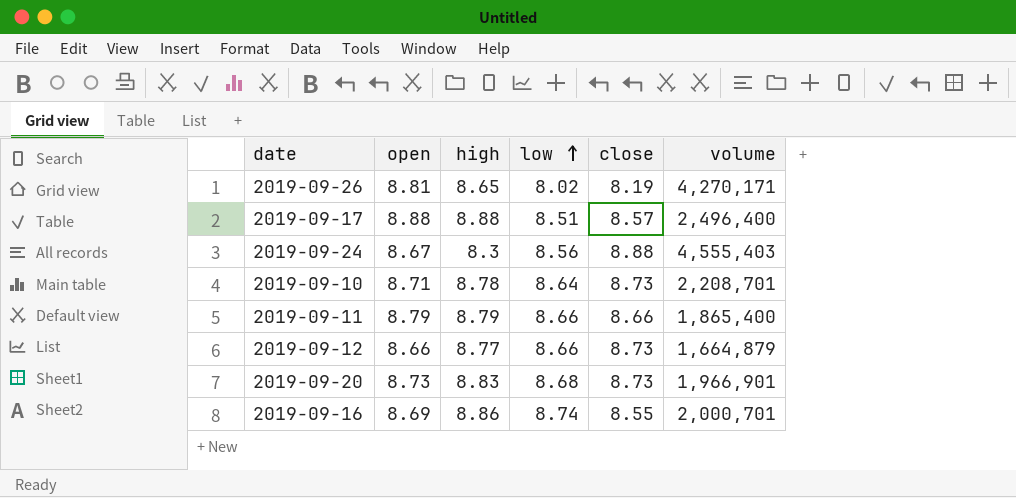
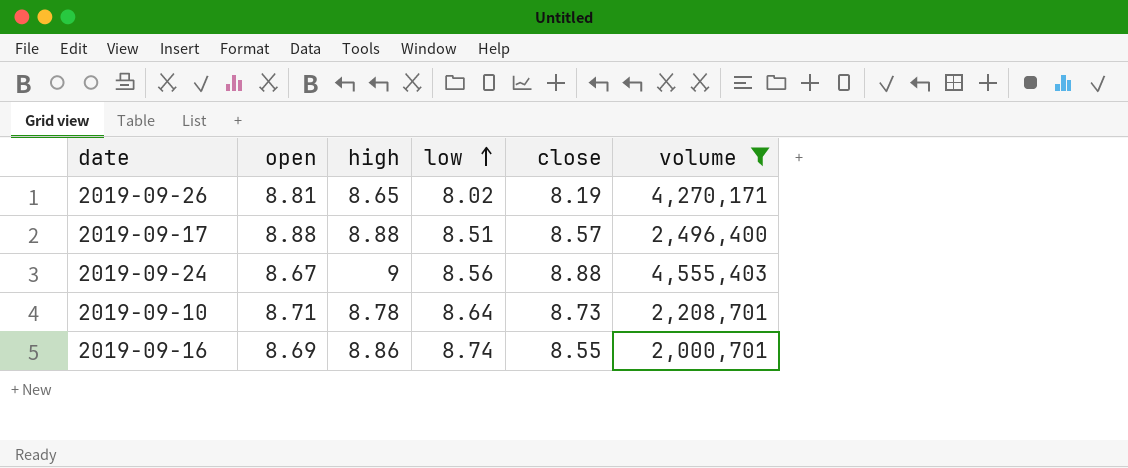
filter: none -> volume >= 2,000,701
2019-09-24 | high: 8.3 -> 9

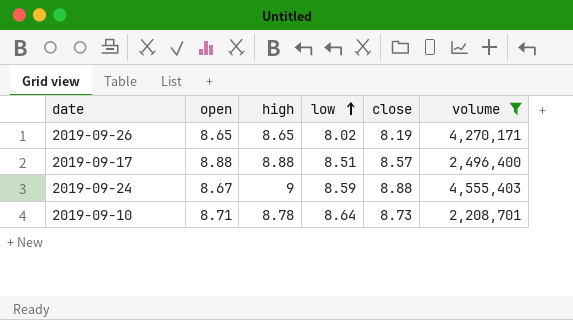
row 2019-09-16: 8.69 | 8.86 | 8.74 | 8.55 | 2,000,701 -> none
2019-09-26 | open: 8.81 -> 8.65
2019-09-24 | low: 8.56 -> 8.59

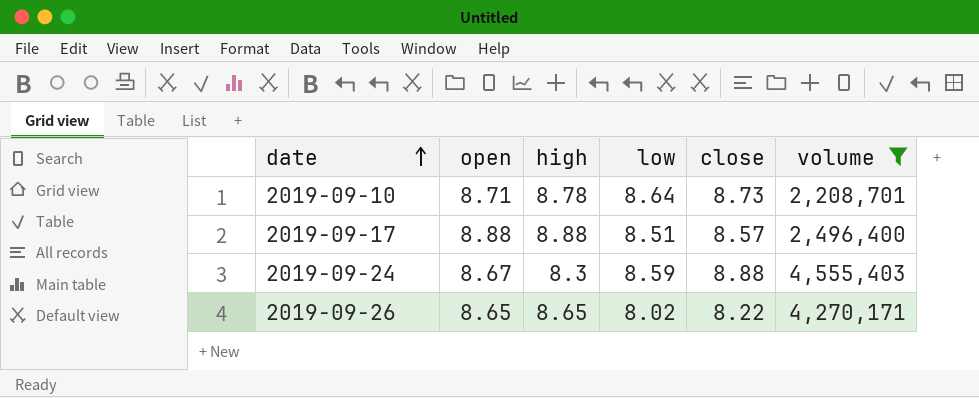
row order: low ascending -> date ascending
2019-09-24 | high: 9 -> 8.3
2019-09-26 | close: 8.19 -> 8.22

